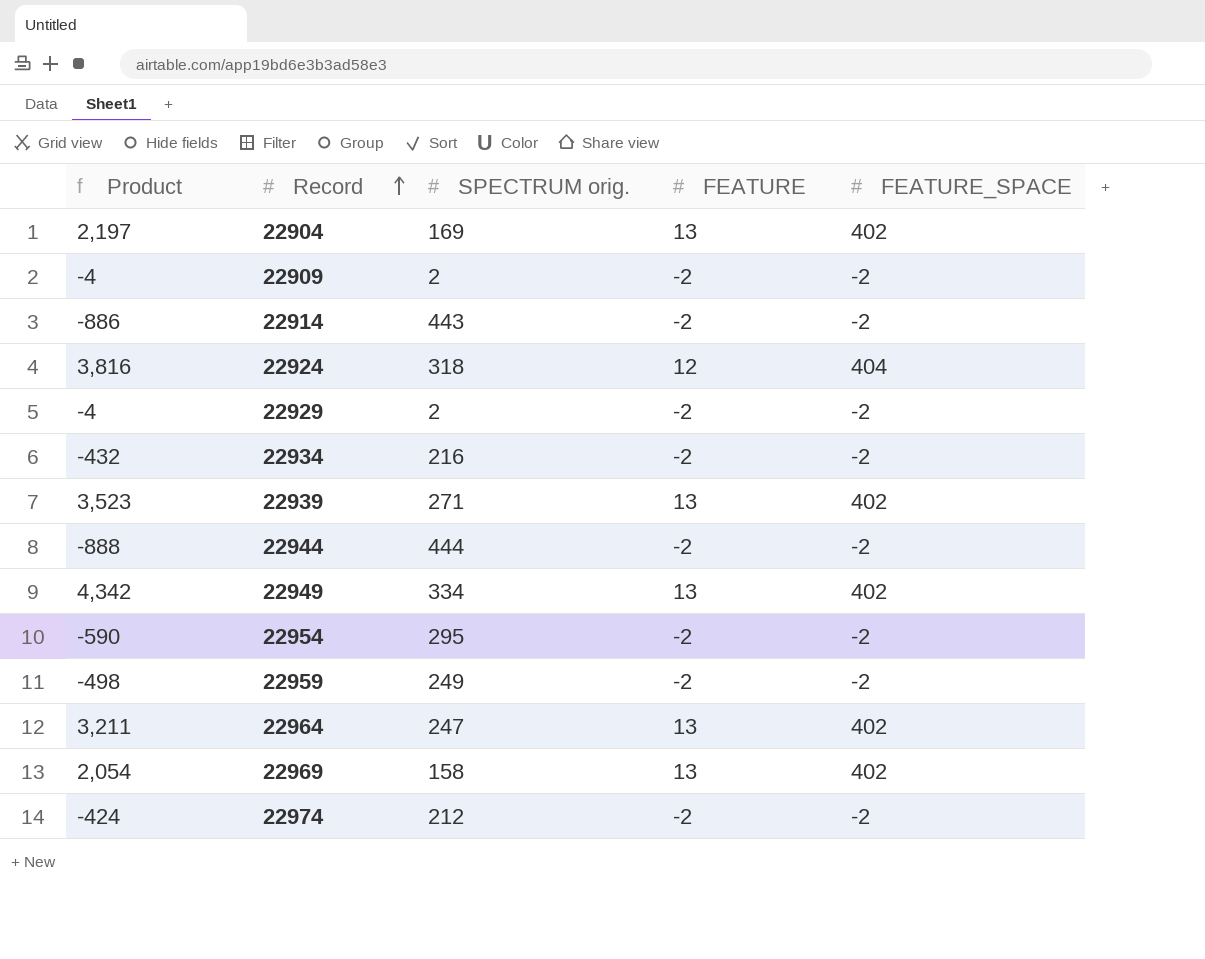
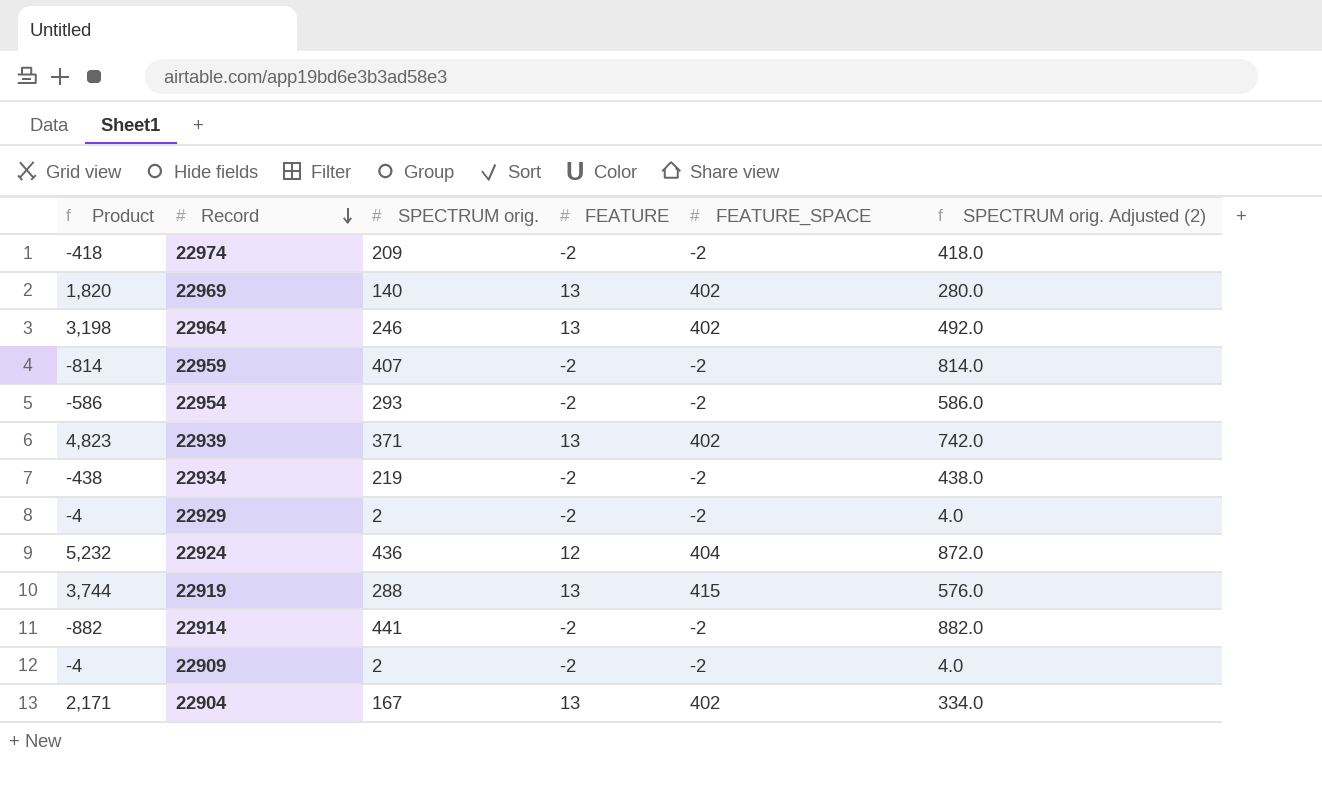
row order: Record ascending -> Record descending
column SPECTRUM orig. Adjusted (2) | formula: none -> [SPECTRUM orig.] * 2
row 22944: -888 | 444 | -2 | -2 -> none
row 22949: 4,342 | 334 | 13 | 402 -> none
22974 | Product: -424 -> -418
22974 | SPECTRUM orig.: 212 -> 209
22969 | Product: 2,054 -> 1,820
22969 | SPECTRUM orig.: 158 -> 140
22964 | Product: 3,211 -> 3,198
22964 | SPECTRUM orig.: 247 -> 246
22959 | Product: -498 -> -814
22959 | SPECTRUM orig.: 249 -> 407
22954 | Product: -590 -> -586
22954 | SPECTRUM orig.: 295 -> 293
22939 | Product: 3,523 -> 4,823
22939 | SPECTRUM orig.: 271 -> 371
22934 | Product: -432 -> -438
22934 | SPECTRUM orig.: 216 -> 219
22924 | Product: 3,816 -> 5,232
22924 | SPECTRUM orig.: 318 -> 436
row 22919: none -> 3,744 | 288 | 13 | 415 | 576.0
22914 | Product: -886 -> -882
22914 | SPECTRUM orig.: 443 -> 441
22904 | Product: 2,197 -> 2,171
22904 | SPECTRUM orig.: 169 -> 167

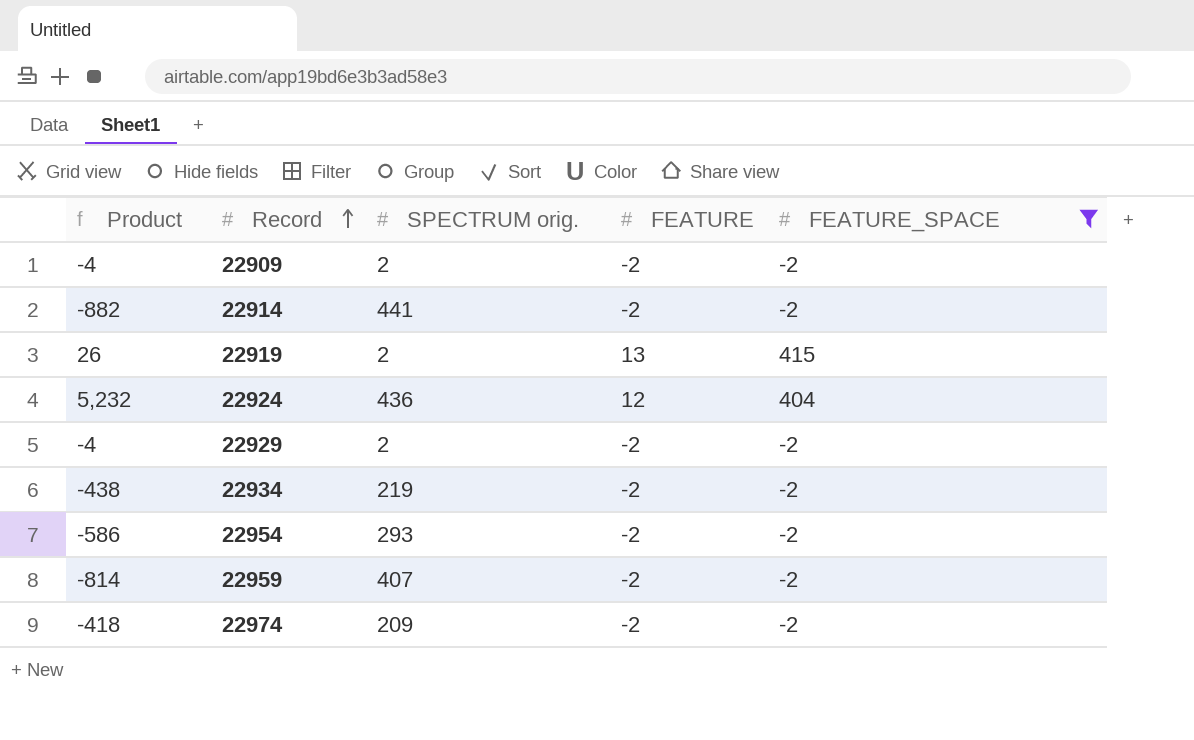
filter: none -> FEATURE_SPACE != 402
row order: Record descending -> Record ascending
column SPECTRUM orig. Adjusted (2) | formula: [SPECTRUM orig.] * 2 -> none
22919 | Product: 3,744 -> 26
22919 | SPECTRUM orig.: 288 -> 2

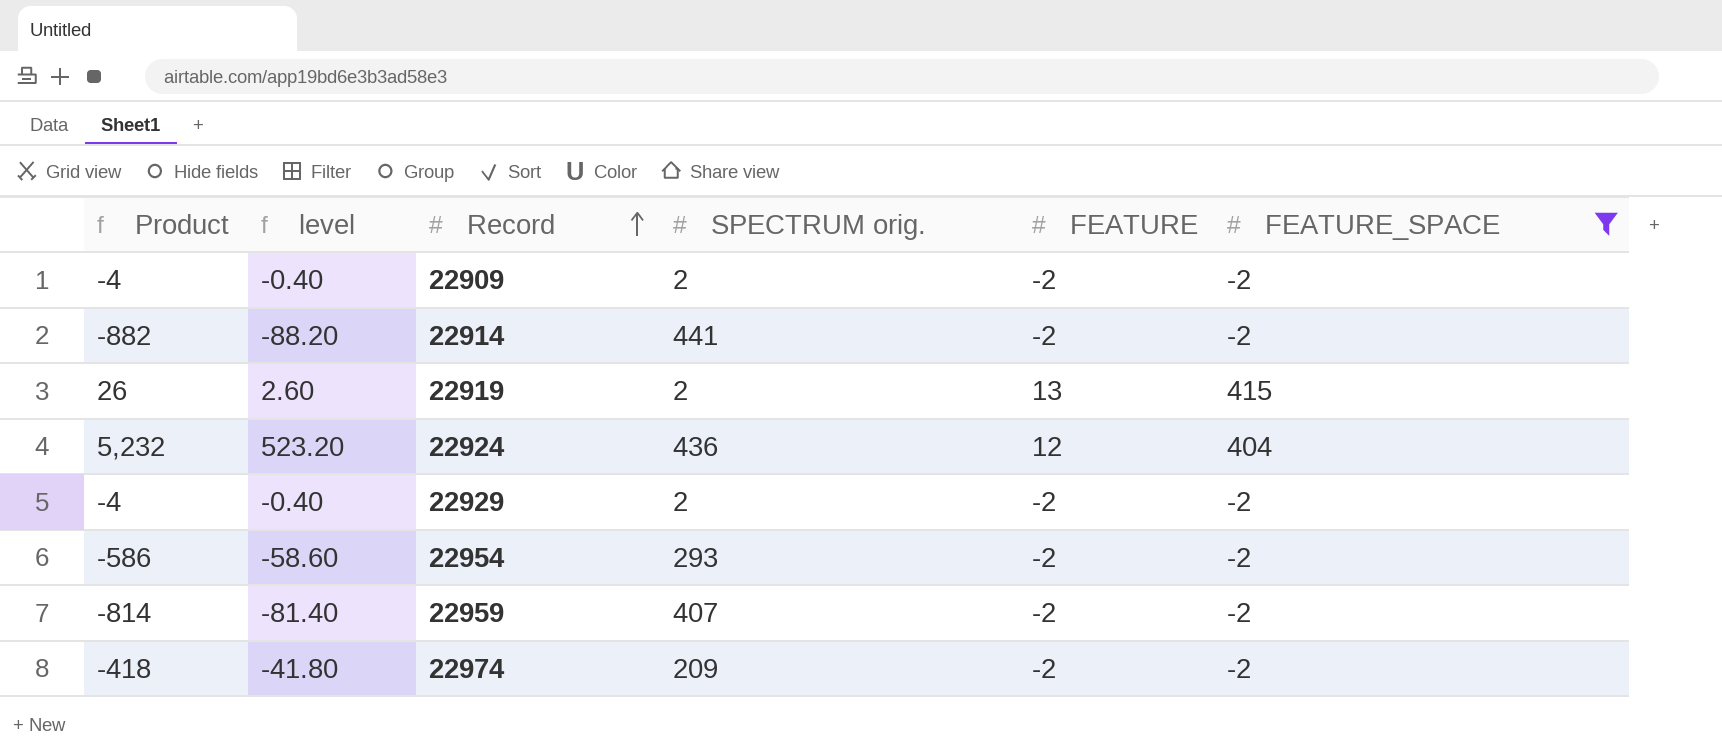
column level | formula: none -> [Product] * 0.1
row 22934: -438 | 219 | -2 | -2 -> none

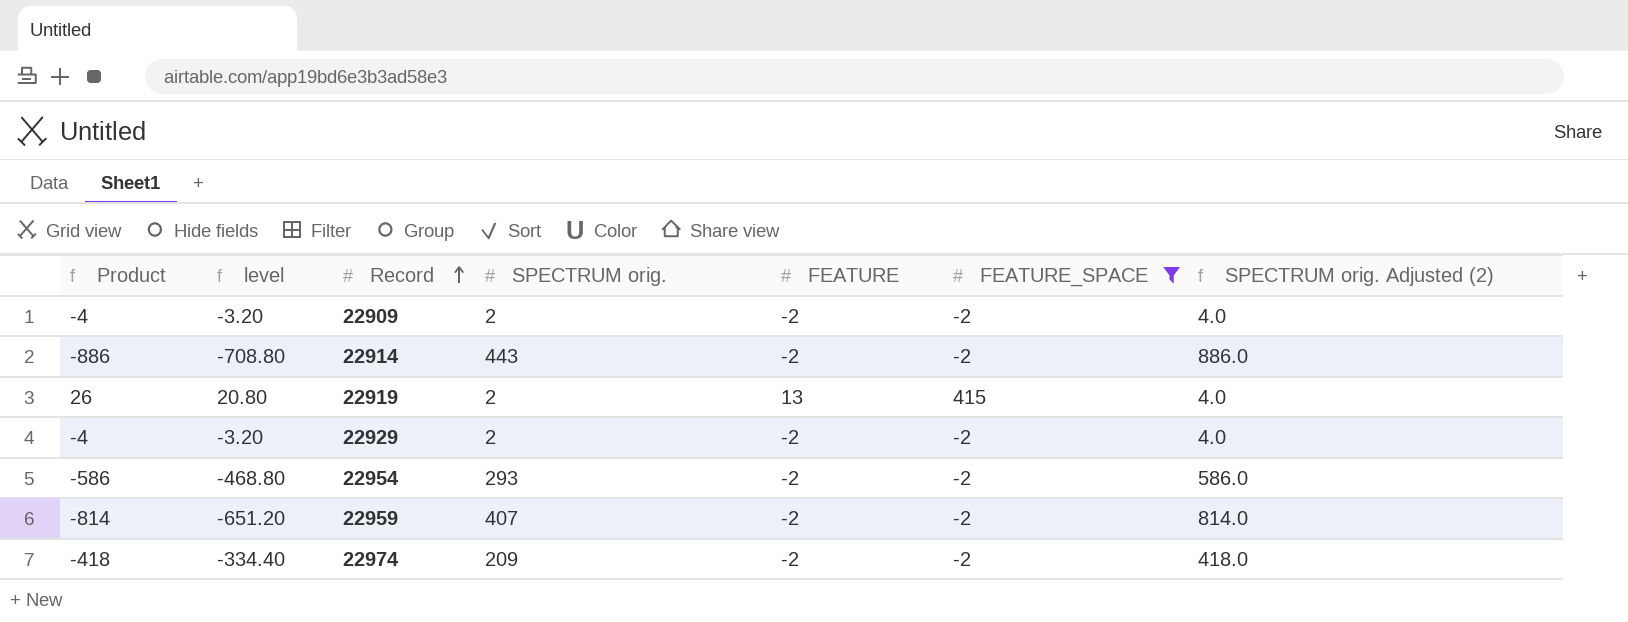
column level | formula: [Product] * 0.1 -> [Product] * 0.8
column SPECTRUM orig. Adjusted (2) | formula: none -> [SPECTRUM orig.] * 2
row 22924: 5,232 | 523.20 | 436 | 12 | 404 -> none
22914 | Product: -882 -> -886
22914 | SPECTRUM orig.: 441 -> 443

